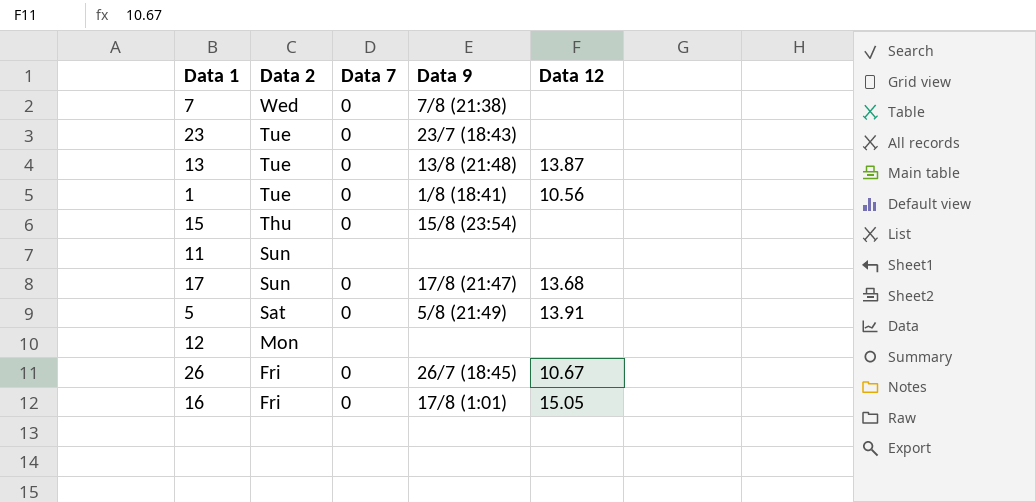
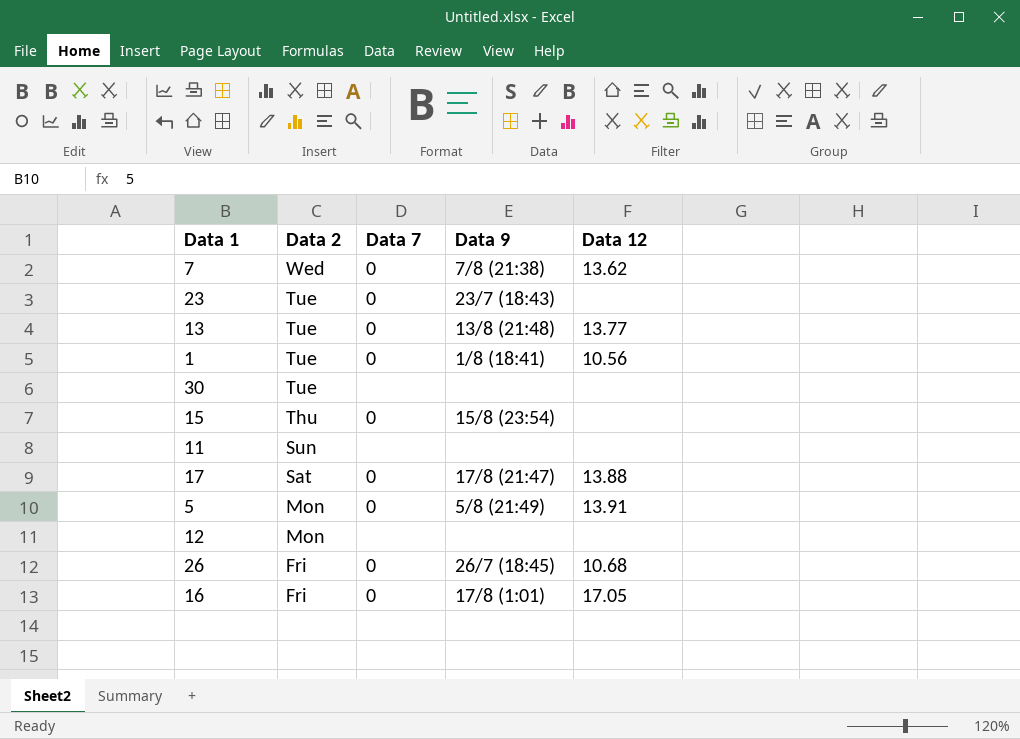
7 | Data 12: none -> 13.62
13 | Data 12: 13.87 -> 13.77
row 30: none -> Tue | none | none | none
17 | Data 2: Sun -> Sat
17 | Data 12: 13.68 -> 13.88
5 | Data 2: Sat -> Mon
26 | Data 12: 10.67 -> 10.68
16 | Data 12: 15.05 -> 17.05

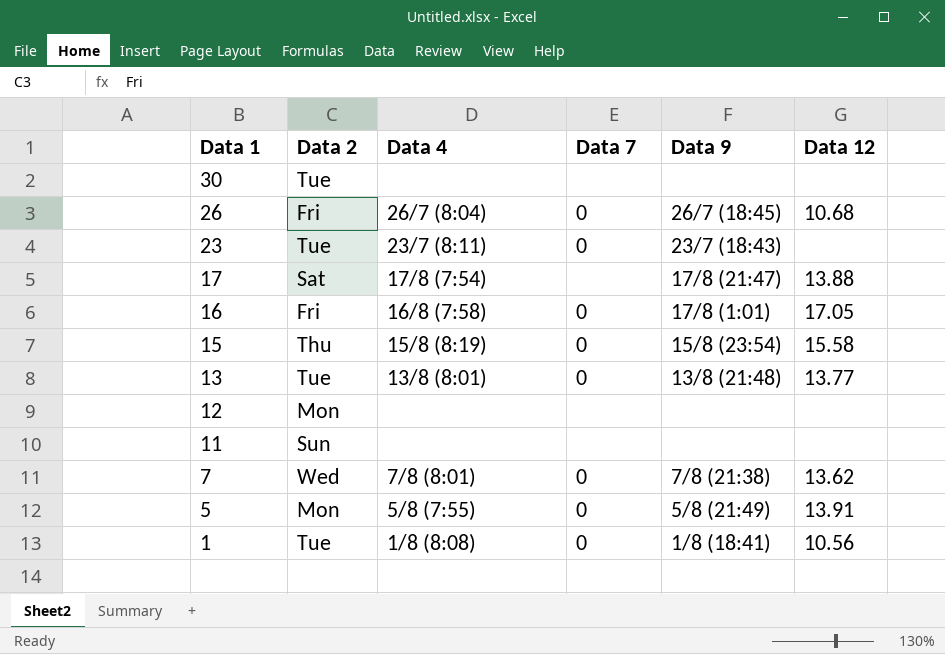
row order: Data 2 descending -> Data 1 descending
column Data 4 | position: none -> 3
17 | Data 7: 0 -> none
15 | Data 12: none -> 15.58

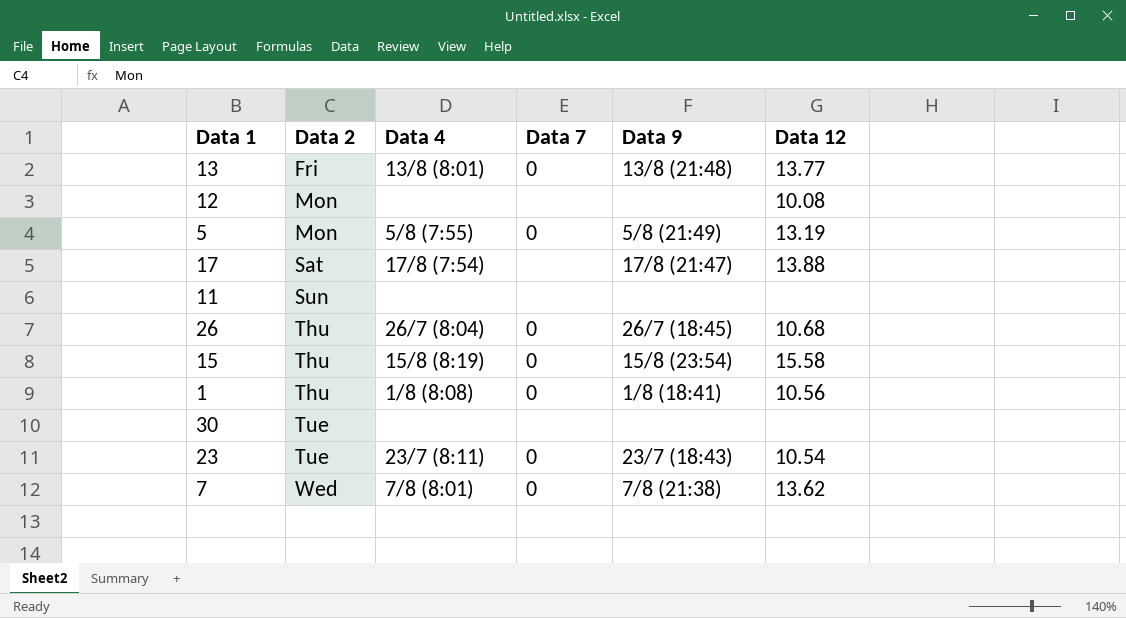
row order: Data 1 descending -> Data 2 ascending
row 16: Fri | 16/8 (7:58) | 0 | 17/8 (1:01) | 17.05 -> none
13 | Data 2: Tue -> Fri
12 | Data 12: none -> 10.08
5 | Data 12: 13.91 -> 13.19
26 | Data 2: Fri -> Thu
1 | Data 2: Tue -> Thu
23 | Data 12: none -> 10.54

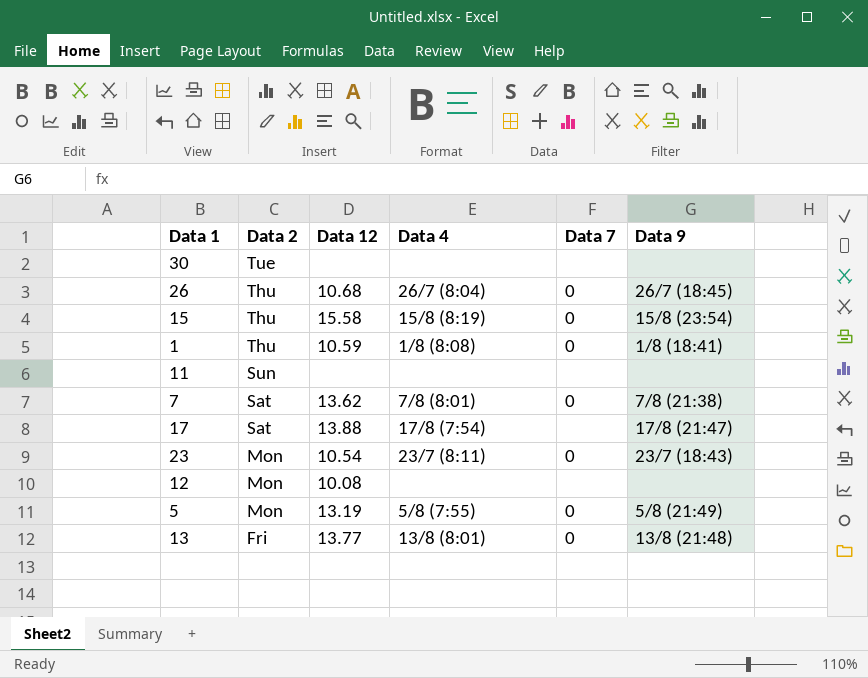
row order: Data 2 ascending -> Data 2 descending
column Data 12 | position: 6 -> 3
1 | Data 12: 10.56 -> 10.59
7 | Data 2: Wed -> Sat
23 | Data 2: Tue -> Mon

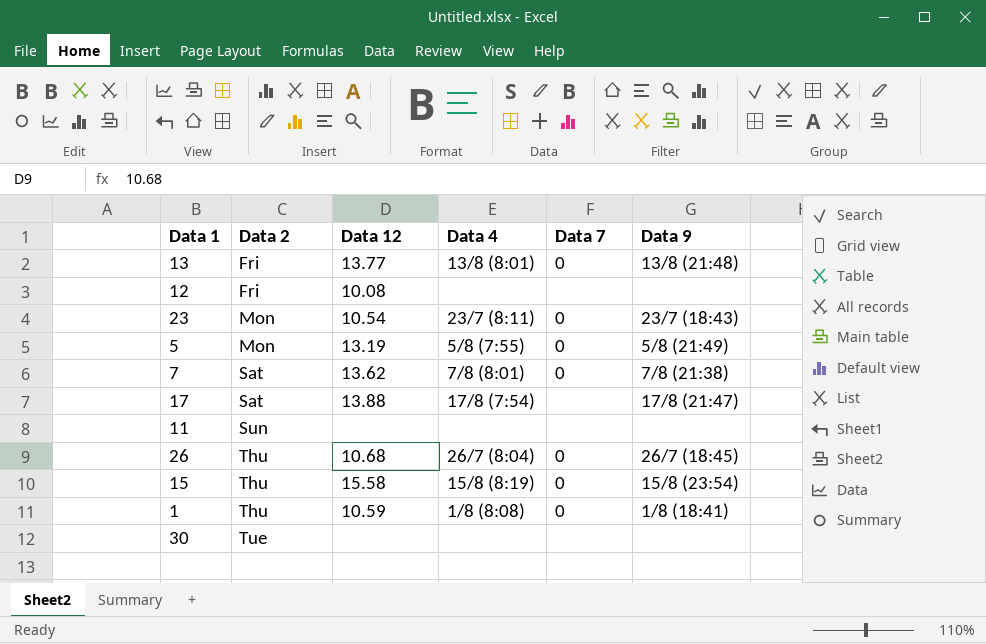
row order: Data 2 descending -> Data 2 ascending
12 | Data 2: Mon -> Fri

